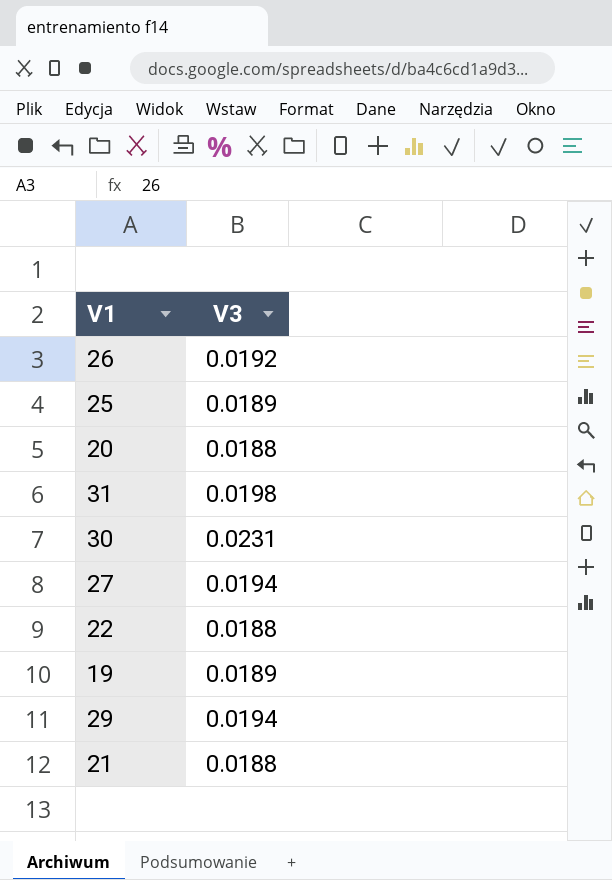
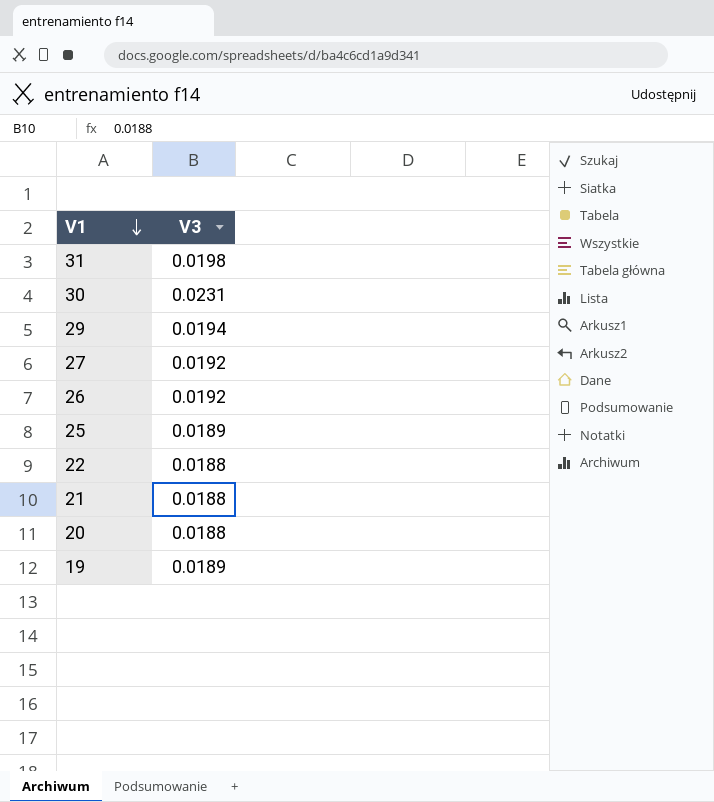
row order: none -> V1 descending
27 | V3: 0.0194 -> 0.0192

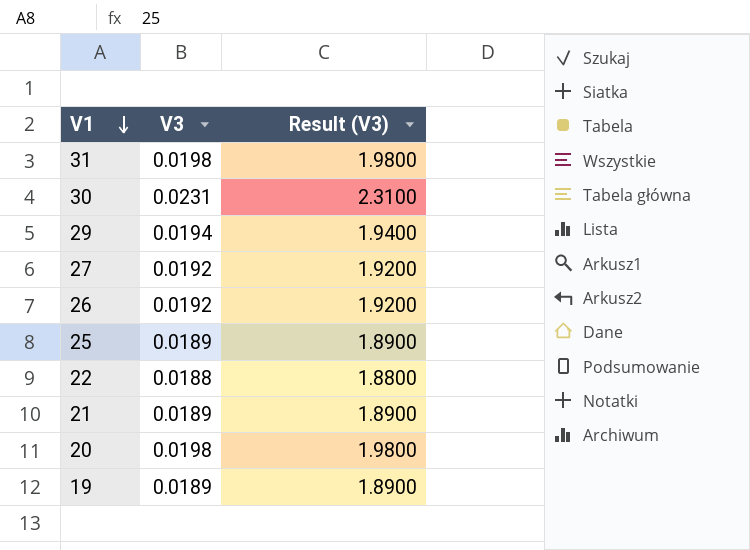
column Result (V3) | formula: none -> [V3] * 100
21 | V3: 0.0188 -> 0.0189
20 | V3: 0.0188 -> 0.0198

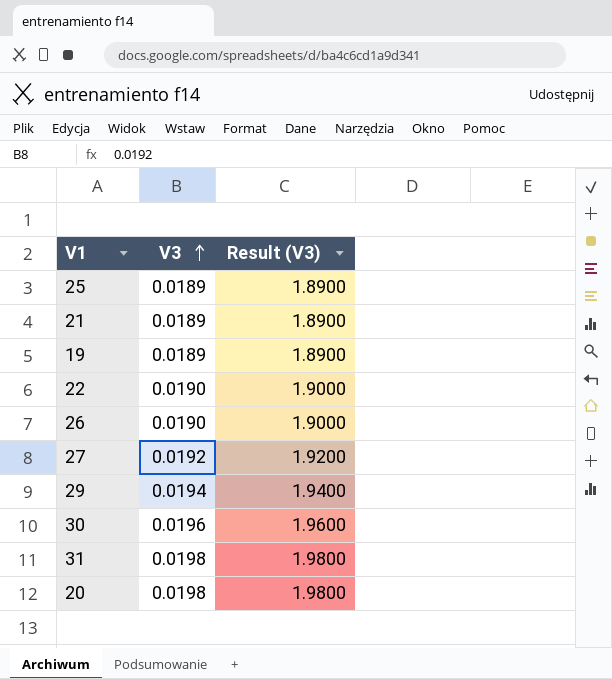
row order: V1 descending -> V3 ascending
22 | V3: 0.0188 -> 0.0190
22 | Result (V3): 1.8800 -> 1.9000
26 | V3: 0.0192 -> 0.0190
26 | Result (V3): 1.9200 -> 1.9000
30 | V3: 0.0231 -> 0.0196
30 | Result (V3): 2.3100 -> 1.9600

